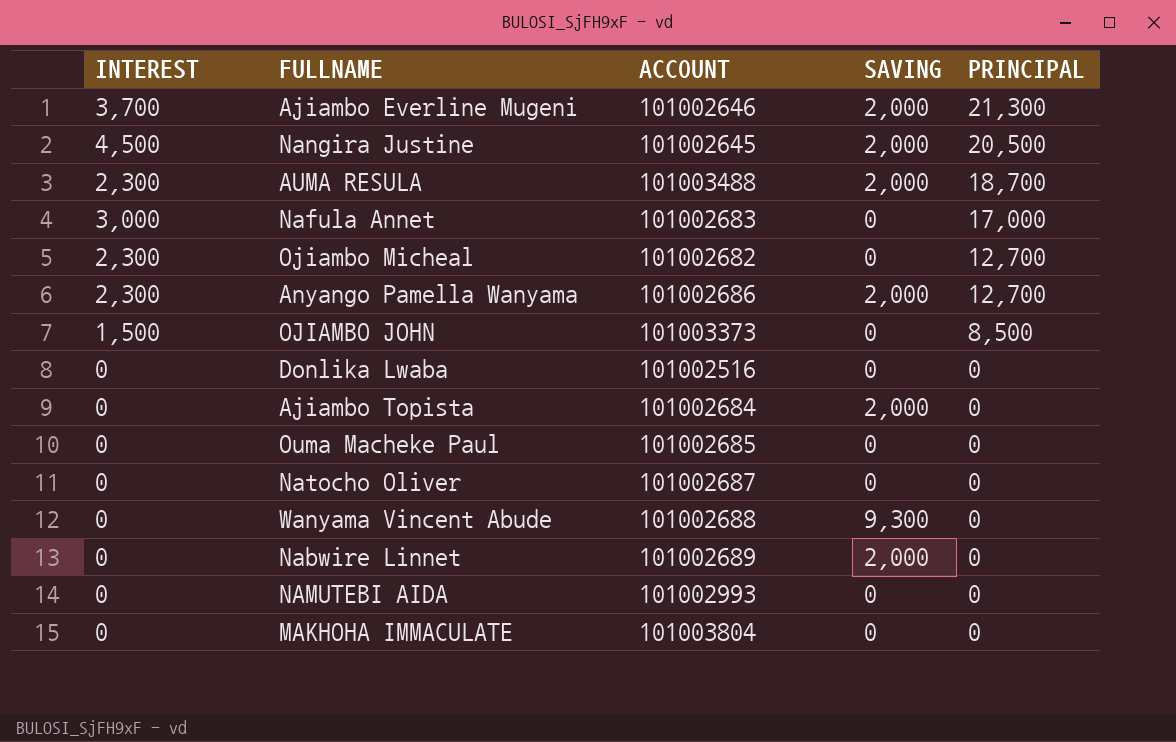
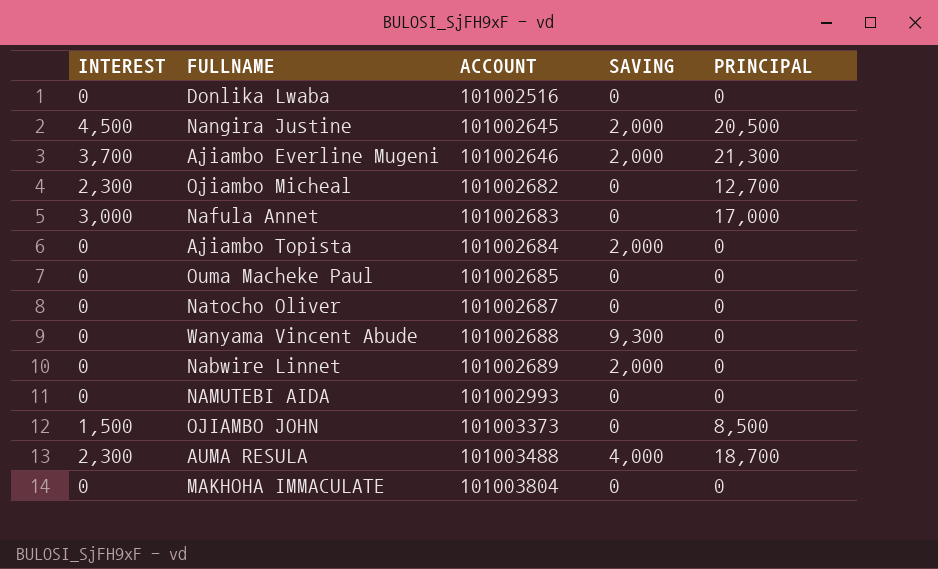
row order: PRINCIPAL descending -> ACCOUNT ascending
row Anyango Pamella Wanyama: 2,300 | 101002686 | 2,000 | 12,700 -> none
AUMA RESULA | SAVING: 2,000 -> 4,000

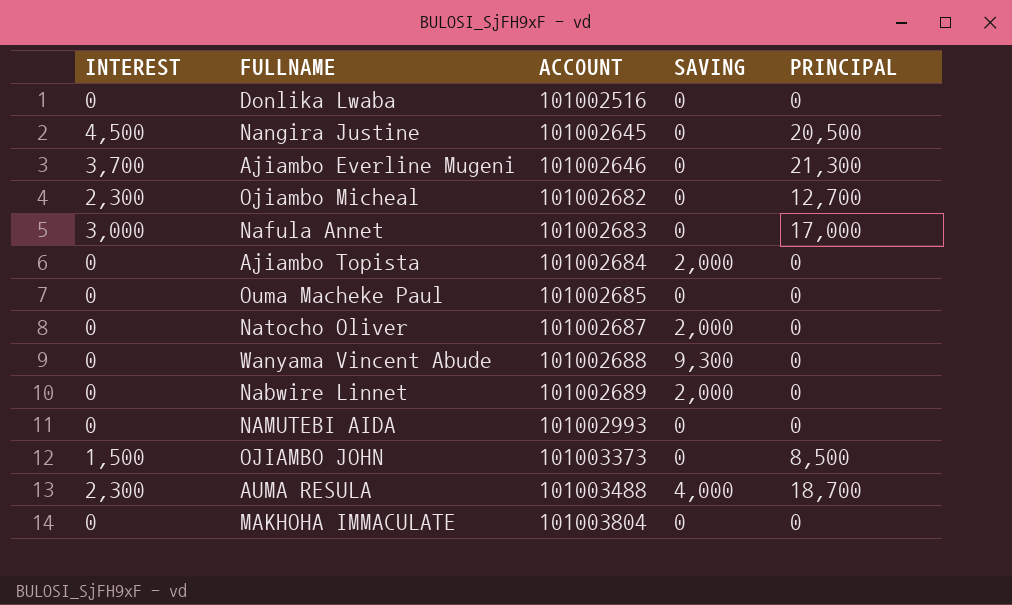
Nangira Justine | SAVING: 2,000 -> 0
Ajiambo Everline Mugeni | SAVING: 2,000 -> 0
Natocho Oliver | SAVING: 0 -> 2,000

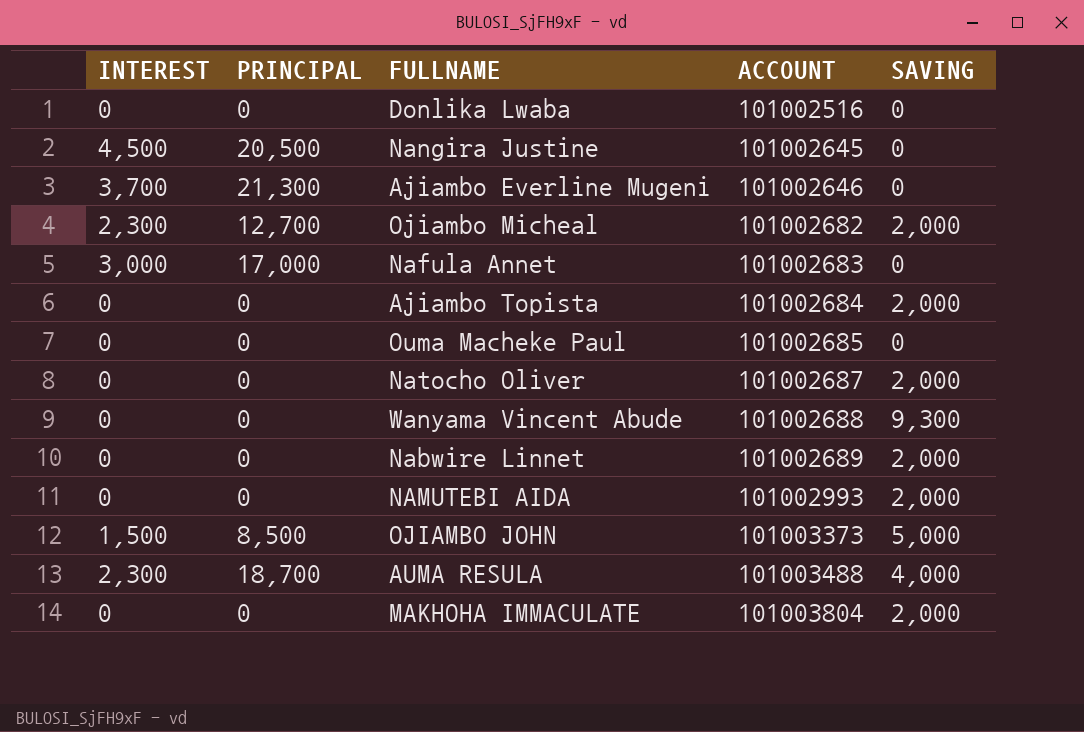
column PRINCIPAL | position: 5 -> 2
Ojiambo Micheal | SAVING: 0 -> 2,000
NAMUTEBI AIDA | SAVING: 0 -> 2,000
OJIAMBO JOHN | SAVING: 0 -> 5,000
MAKHOHA IMMACULATE | SAVING: 0 -> 2,000

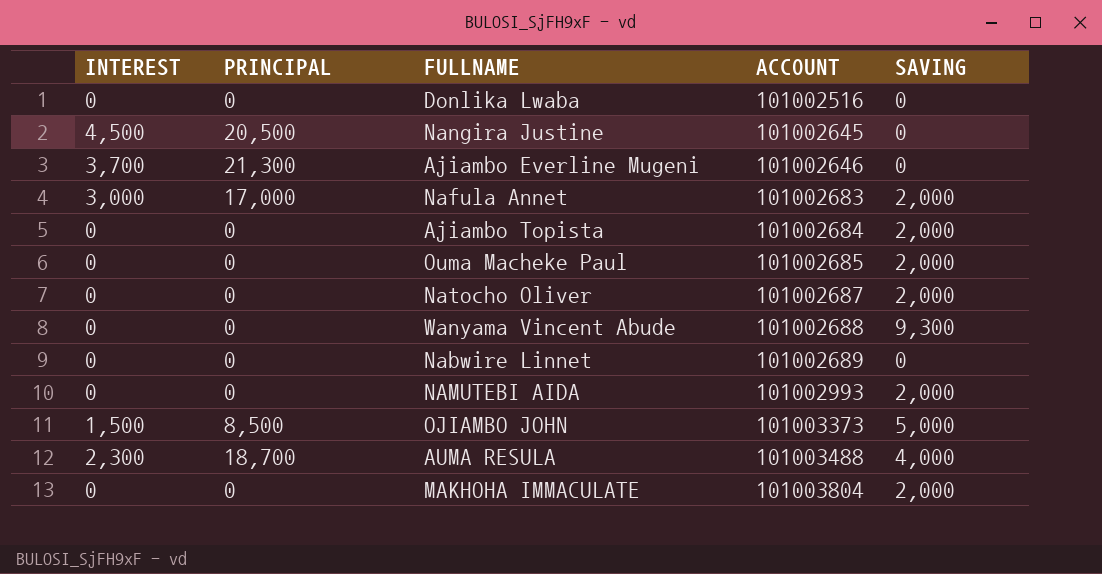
row Ojiambo Micheal: 2,300 | 12,700 | 101002682 | 2,000 -> none
Nafula Annet | SAVING: 0 -> 2,000
Ouma Macheke Paul | SAVING: 0 -> 2,000
Nabwire Linnet | SAVING: 2,000 -> 0

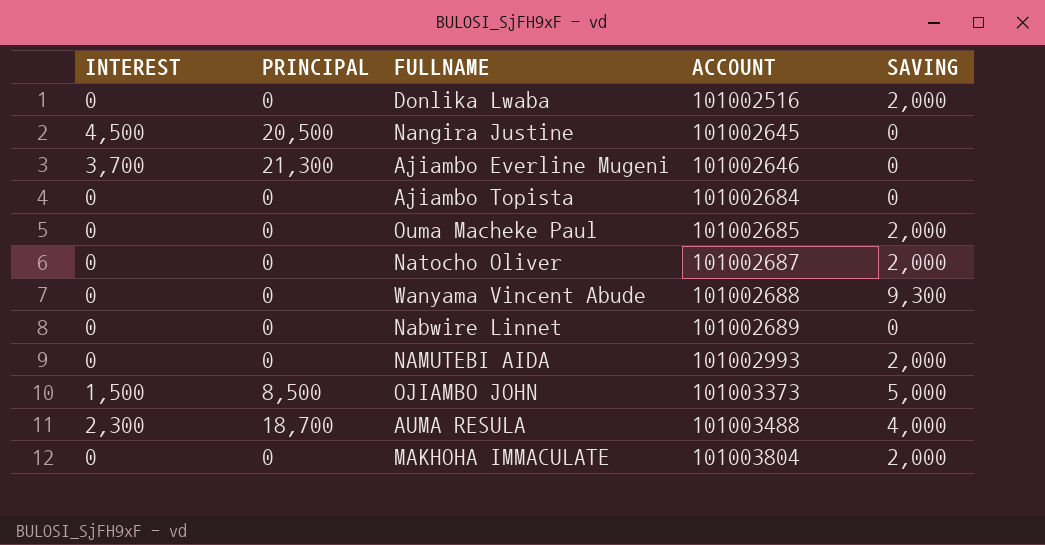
row Nafula Annet: 3,000 | 17,000 | 101002683 | 2,000 -> none
Donlika Lwaba | SAVING: 0 -> 2,000
Ajiambo Topista | SAVING: 2,000 -> 0

